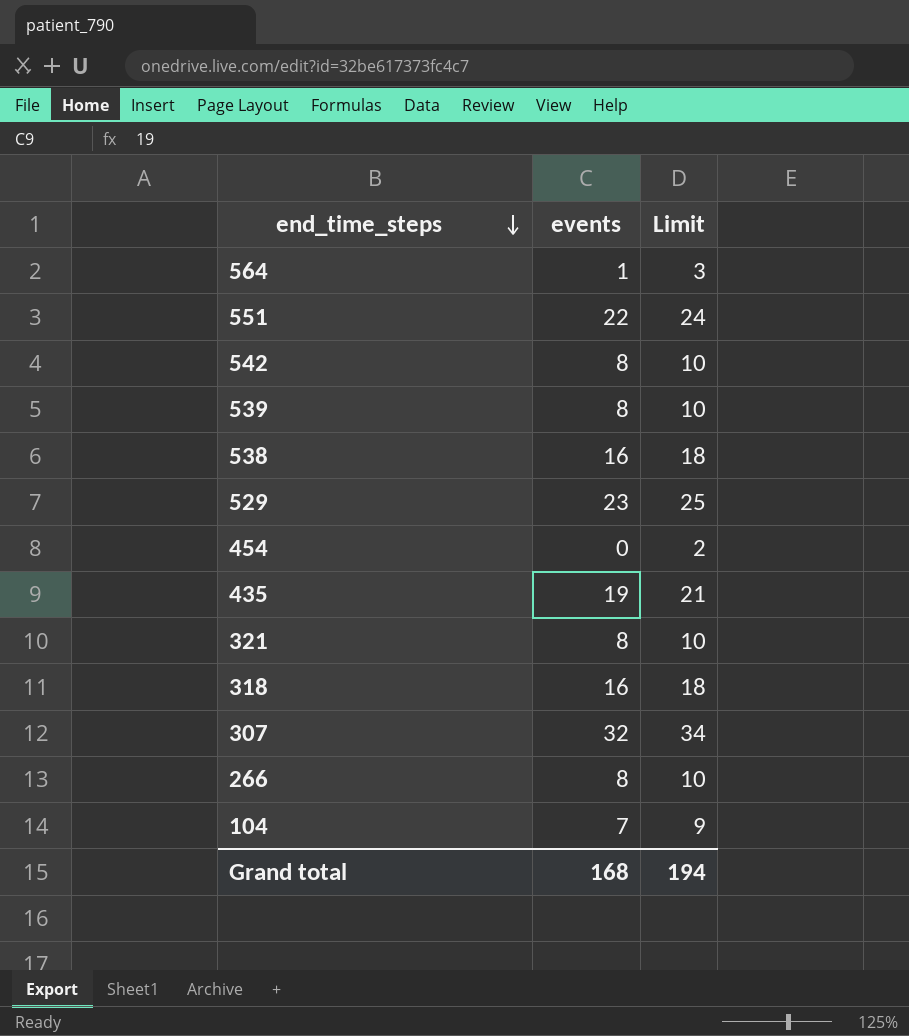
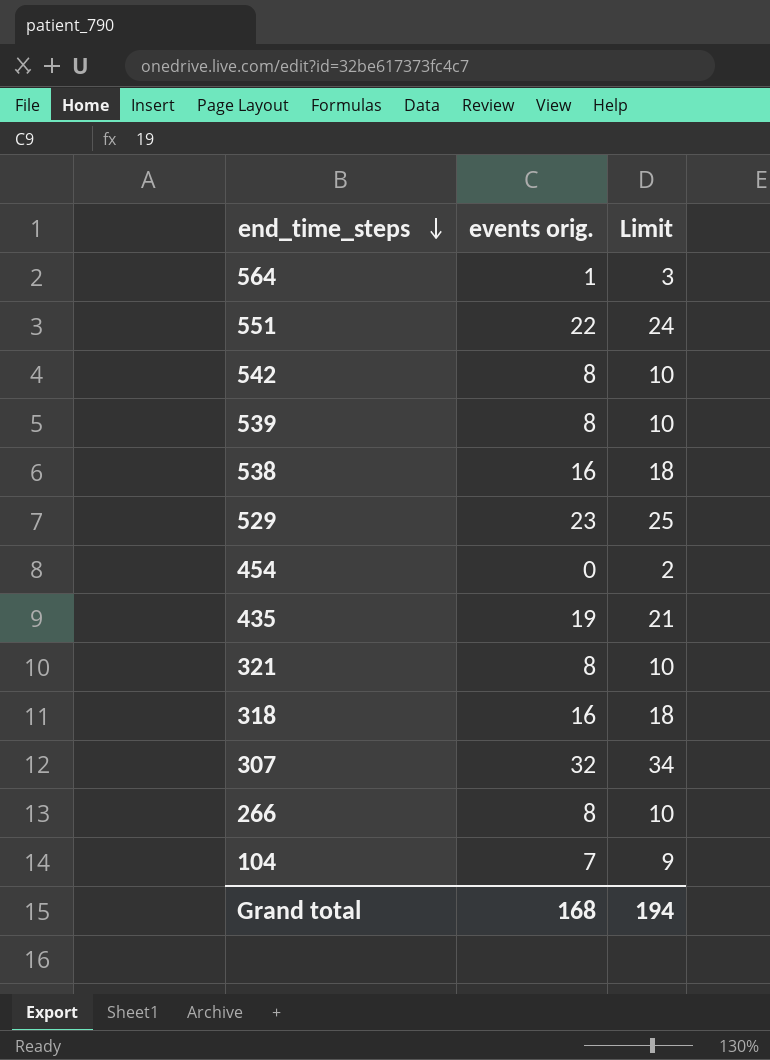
column name: events -> events orig.

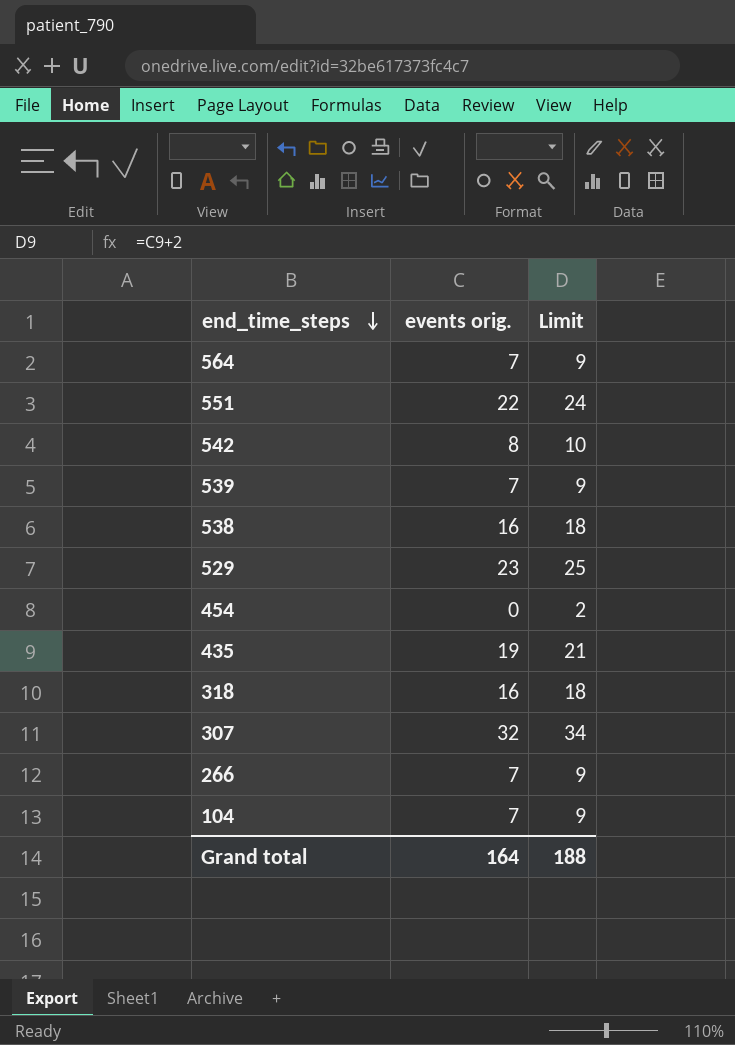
row 321: 8 | 10 -> none
564 | events orig.: 1 -> 7
564 | Limit: 3 -> 9
539 | events orig.: 8 -> 7
539 | Limit: 10 -> 9
266 | events orig.: 8 -> 7
266 | Limit: 10 -> 9
Grand total | events orig.: 168 -> 164
Grand total | Limit: 194 -> 188

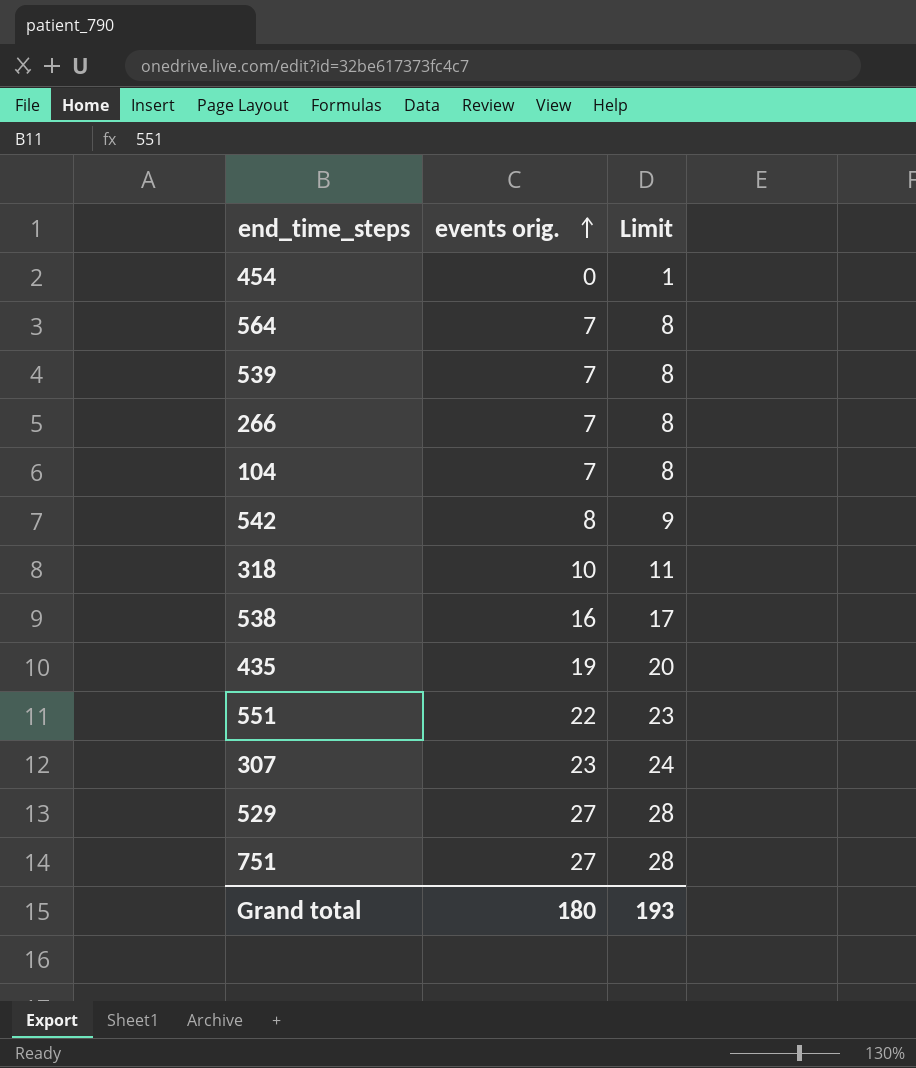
row order: end_time_steps descending -> events orig. ascending
column Limit | formula: [events orig.] + 2 -> [events orig.] + 1
318 | events orig.: 16 -> 10
307 | events orig.: 32 -> 23
529 | events orig.: 23 -> 27
row 751: none -> 27 | 28
Grand total | events orig.: 164 -> 180
Grand total | Limit: 188 -> 193

